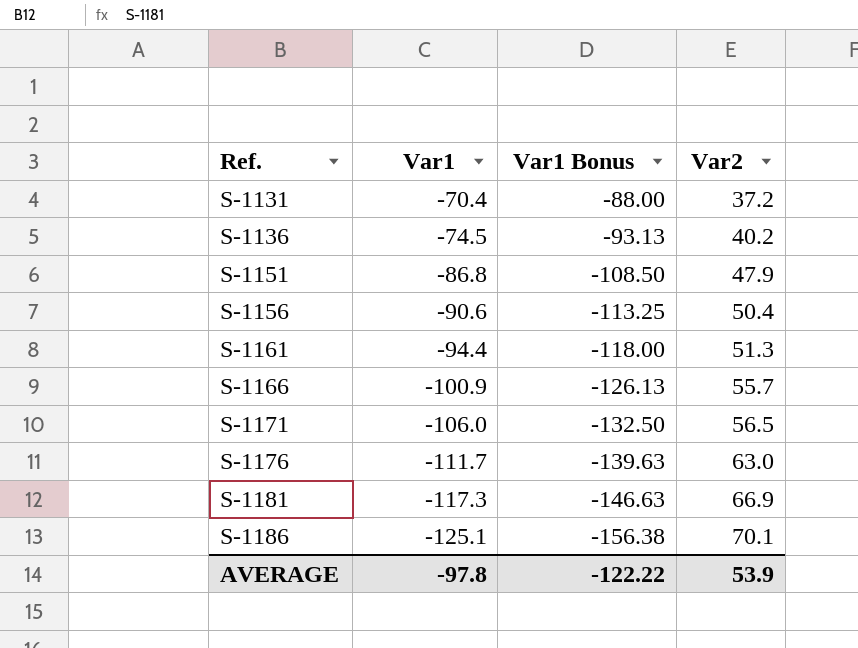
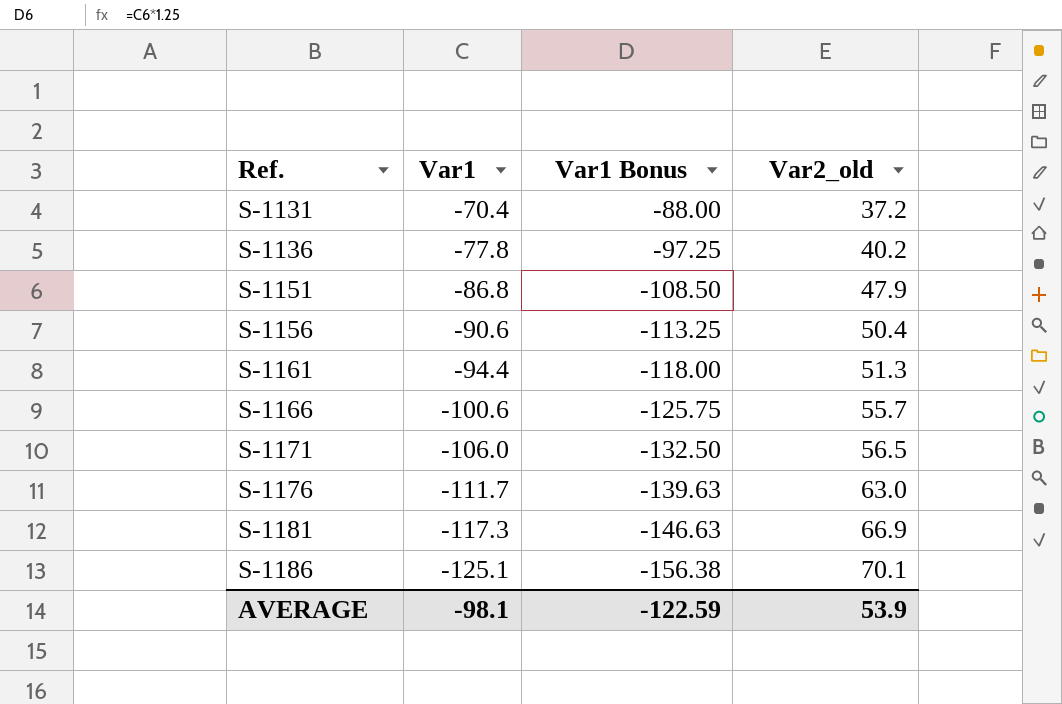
column name: Var2 -> Var2_old
S-1136 | Var1: -74.5 -> -77.8
S-1136 | Var1 Bonus: -93.13 -> -97.25
S-1166 | Var1: -100.9 -> -100.6
S-1166 | Var1 Bonus: -126.13 -> -125.75
AVERAGE | Var1: -97.8 -> -98.1
AVERAGE | Var1 Bonus: -122.22 -> -122.59

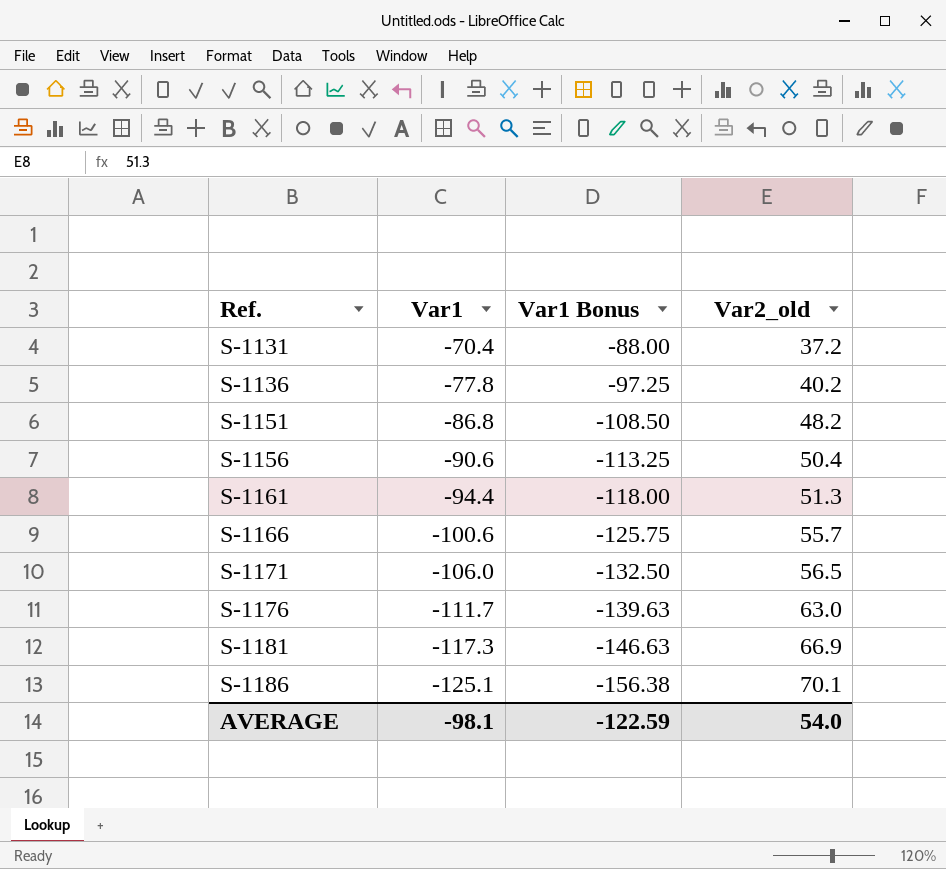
S-1151 | Var2_old: 47.9 -> 48.2
AVERAGE | Var2_old: 53.9 -> 54.0

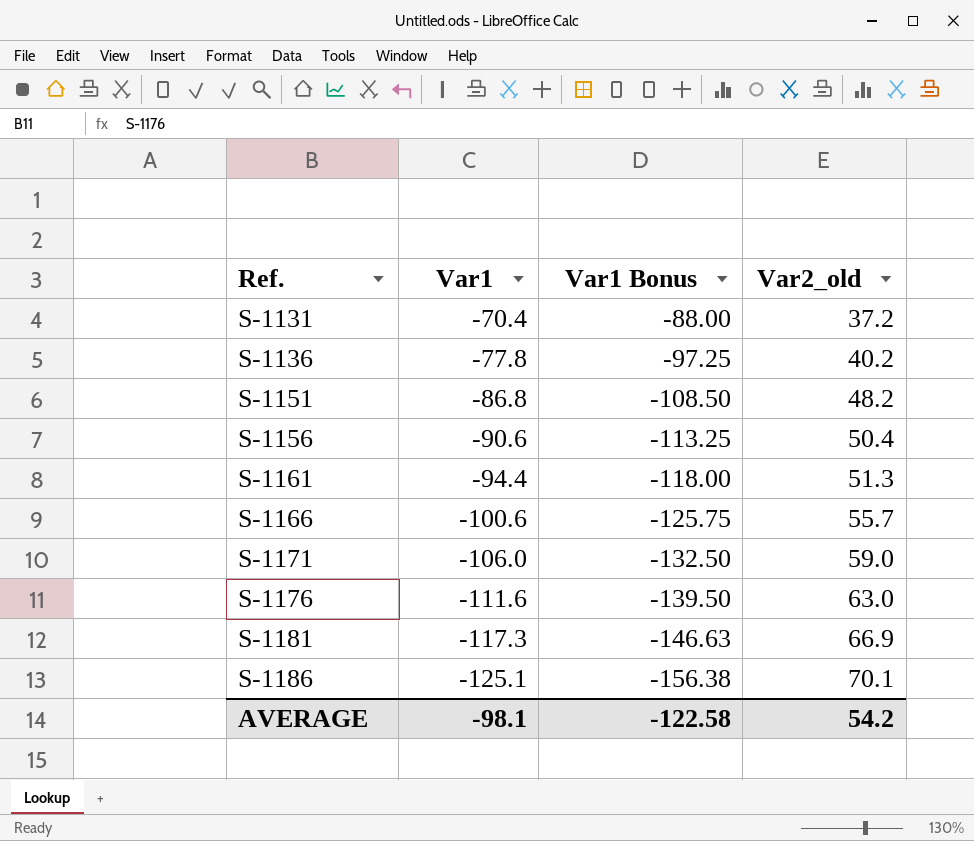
S-1171 | Var2_old: 56.5 -> 59.0
S-1176 | Var1: -111.7 -> -111.6
S-1176 | Var1 Bonus: -139.63 -> -139.50
AVERAGE | Var1 Bonus: -122.59 -> -122.58
AVERAGE | Var2_old: 54.0 -> 54.2

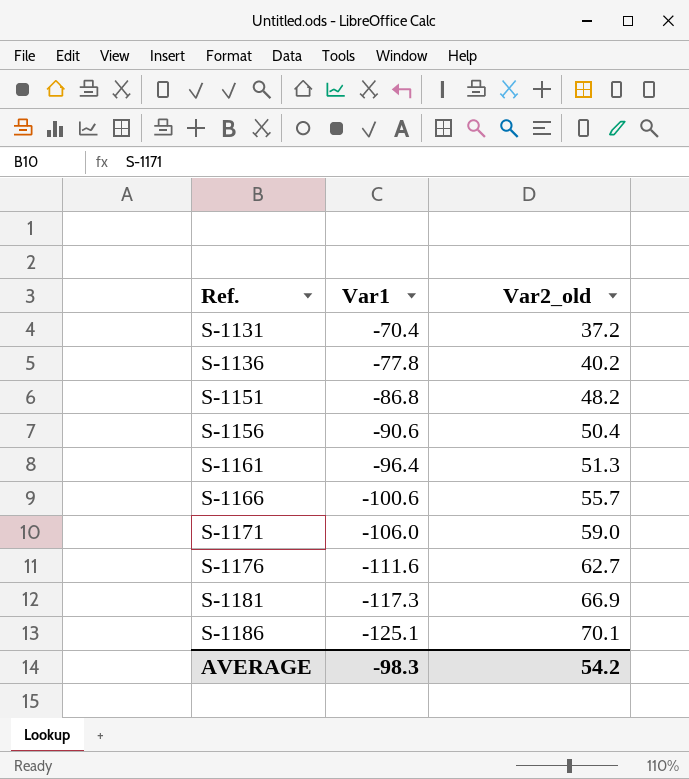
column Var1 Bonus | formula: [Var1] * 1.25 -> none
S-1161 | Var1: -94.4 -> -96.4
S-1176 | Var2_old: 63.0 -> 62.7
AVERAGE | Var1: -98.1 -> -98.3

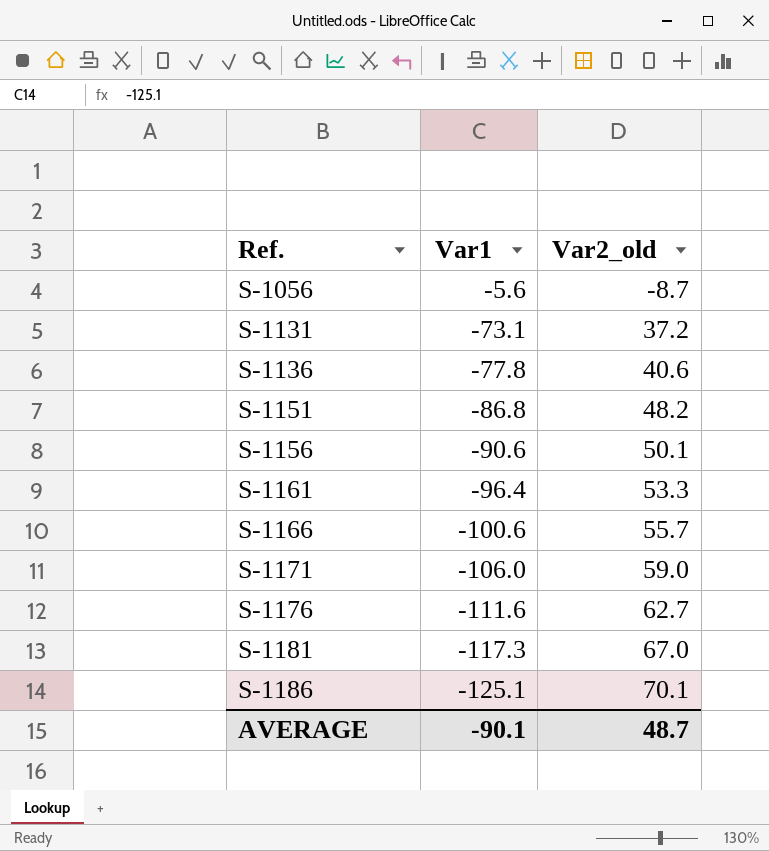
row S-1056: none -> -5.6 | -8.7
S-1131 | Var1: -70.4 -> -73.1
S-1136 | Var2_old: 40.2 -> 40.6
S-1156 | Var2_old: 50.4 -> 50.1
S-1161 | Var2_old: 51.3 -> 53.3
S-1181 | Var2_old: 66.9 -> 67.0
AVERAGE | Var1: -98.3 -> -90.1
AVERAGE | Var2_old: 54.2 -> 48.7

